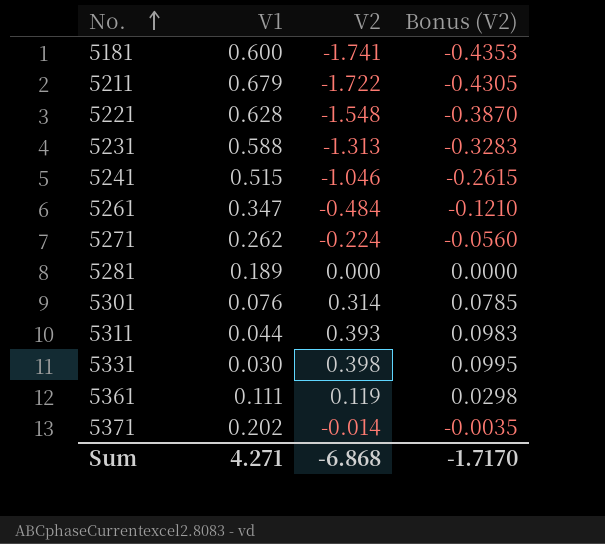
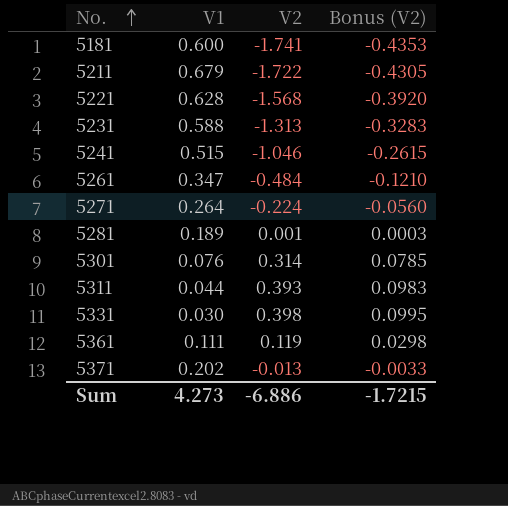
5221 | V2: -1.548 -> -1.568
5221 | Bonus (V2): -0.3870 -> -0.3920
5271 | V1: 0.262 -> 0.264
5281 | V2: 0.000 -> 0.001
5281 | Bonus (V2): 0.0000 -> 0.0003
5371 | V2: -0.014 -> -0.013
5371 | Bonus (V2): -0.0035 -> -0.0033
Sum | V1: 4.271 -> 4.273
Sum | V2: -6.868 -> -6.886
Sum | Bonus (V2): -1.7170 -> -1.7215

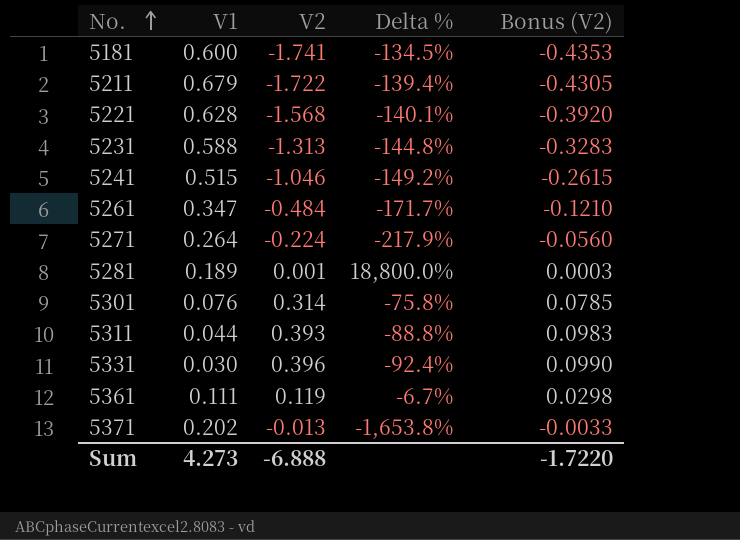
column Delta % | formula: none -> ([V1] - [V2]) / [V2]
5331 | V2: 0.398 -> 0.396
5331 | Bonus (V2): 0.0995 -> 0.0990
Sum | V2: -6.886 -> -6.888
Sum | Bonus (V2): -1.7215 -> -1.7220

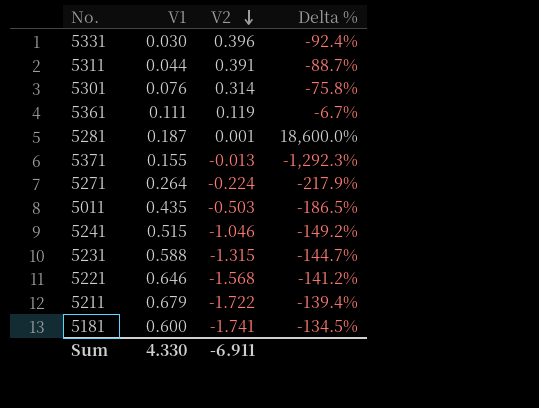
row order: No. ascending -> V2 descending
column Bonus (V2) | formula: [V2] * 0.25 -> none
row 5261: 0.347 | -0.484 | -171.7% | -0.1210 -> none
5311 | V2: 0.393 -> 0.391
5311 | Delta %: -88.8% -> -88.7%
5281 | V1: 0.189 -> 0.187
5281 | Delta %: 18,800.0% -> 18,600.0%
5371 | V1: 0.202 -> 0.155
5371 | Delta %: -1,653.8% -> -1,292.3%
row 5011: none -> 0.435 | -0.503 | -186.5%
5231 | V2: -1.313 -> -1.315
5231 | Delta %: -144.8% -> -144.7%
5221 | V1: 0.628 -> 0.646
5221 | Delta %: -140.1% -> -141.2%
Sum | V1: 4.273 -> 4.330
Sum | V2: -6.888 -> -6.911

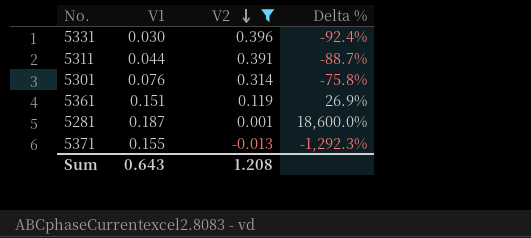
filter: none -> V2 >= -0.013
5361 | V1: 0.111 -> 0.151
5361 | Delta %: -6.7% -> 26.9%
Sum | V1: 4.330 -> 0.643
Sum | V2: -6.911 -> 1.208

